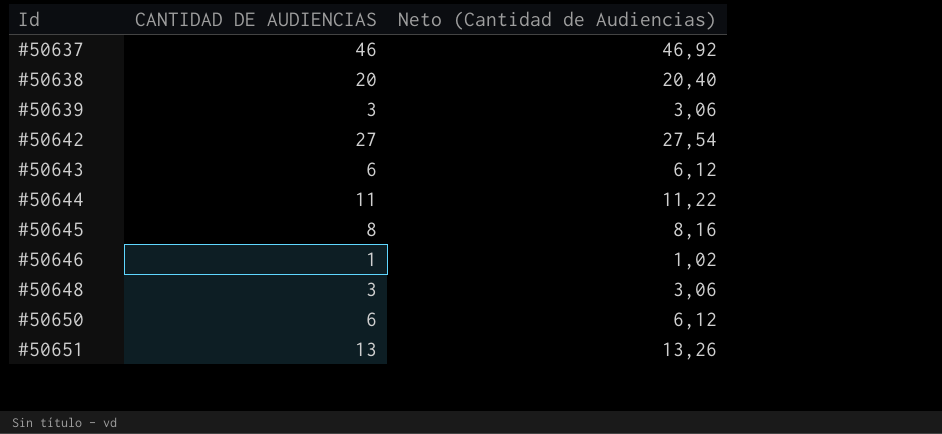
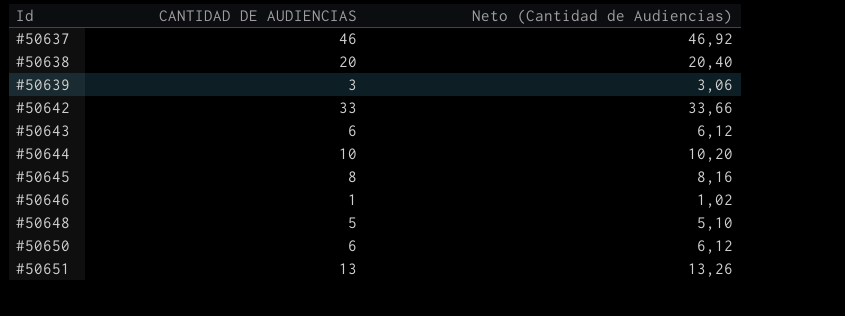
#50642 | CANTIDAD DE AUDIENCIAS: 27 -> 33
#50642 | Neto (Cantidad de Audiencias): 27,54 -> 33,66
#50644 | CANTIDAD DE AUDIENCIAS: 11 -> 10
#50644 | Neto (Cantidad de Audiencias): 11,22 -> 10,20
#50648 | CANTIDAD DE AUDIENCIAS: 3 -> 5
#50648 | Neto (Cantidad de Audiencias): 3,06 -> 5,10

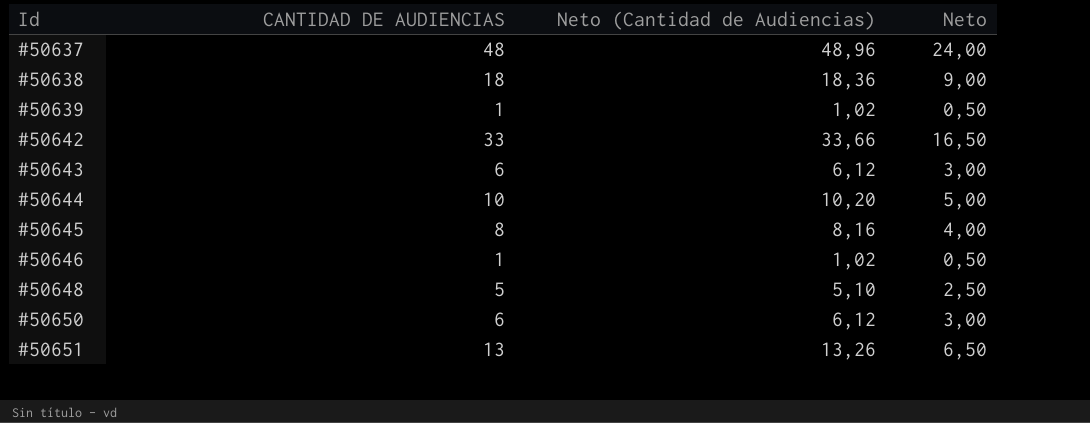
column Neto | formula: none -> [CANTIDAD DE AUDIENCIAS] * 0,5
#50637 | CANTIDAD DE AUDIENCIAS: 46 -> 48
#50637 | Neto (Cantidad de Audiencias): 46,92 -> 48,96
#50638 | CANTIDAD DE AUDIENCIAS: 20 -> 18
#50638 | Neto (Cantidad de Audiencias): 20,40 -> 18,36
#50639 | CANTIDAD DE AUDIENCIAS: 3 -> 1
#50639 | Neto (Cantidad de Audiencias): 3,06 -> 1,02

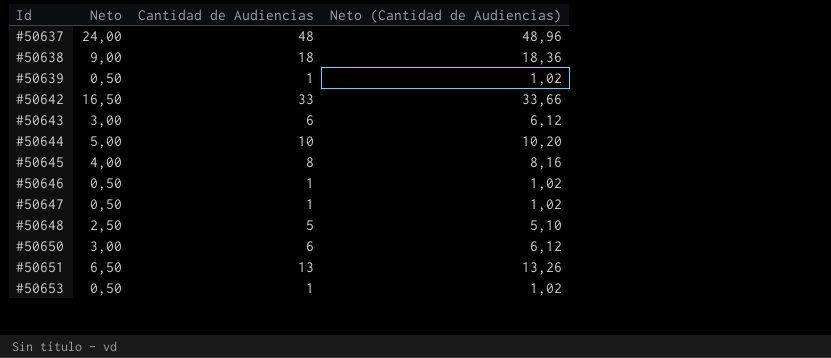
column Neto | position: 4 -> 2
column name: CANTIDAD DE AUDIENCIAS -> Cantidad de Audiencias
row #50647: none -> 0,50 | 1 | 1,02
row #50653: none -> 0,50 | 1 | 1,02

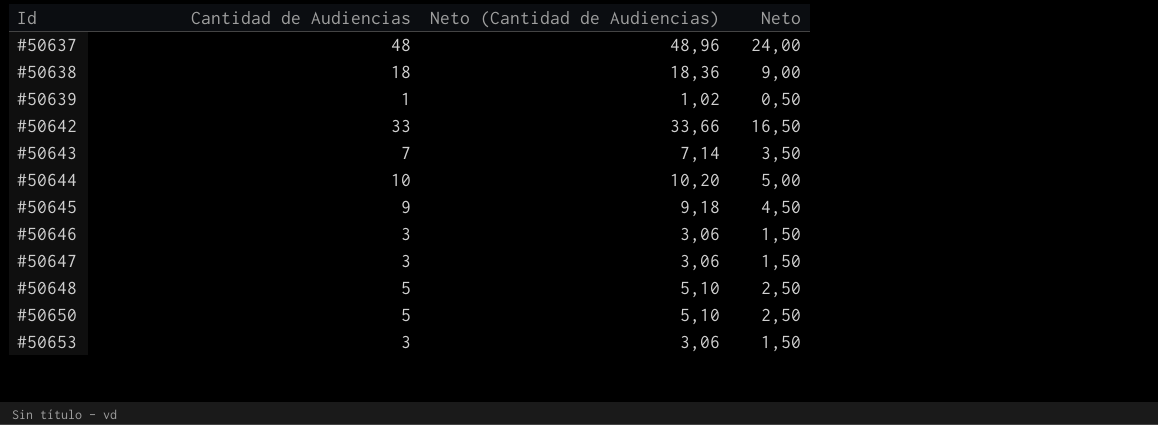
column Neto | position: 2 -> 4
row #50651: 6,50 | 13 | 13,26 -> none
#50643 | Cantidad de Audiencias: 6 -> 7
#50643 | Neto (Cantidad de Audiencias): 6,12 -> 7,14
#50643 | Neto: 3,00 -> 3,50
#50645 | Cantidad de Audiencias: 8 -> 9
#50645 | Neto (Cantidad de Audiencias): 8,16 -> 9,18
#50645 | Neto: 4,00 -> 4,50
#50646 | Cantidad de Audiencias: 1 -> 3
#50646 | Neto (Cantidad de Audiencias): 1,02 -> 3,06
#50646 | Neto: 0,50 -> 1,50
#50647 | Cantidad de Audiencias: 1 -> 3
#50647 | Neto (Cantidad de Audiencias): 1,02 -> 3,06
#50647 | Neto: 0,50 -> 1,50
#50650 | Cantidad de Audiencias: 6 -> 5
#50650 | Neto (Cantidad de Audiencias): 6,12 -> 5,10
#50650 | Neto: 3,00 -> 2,50
#50653 | Cantidad de Audiencias: 1 -> 3
#50653 | Neto (Cantidad de Audiencias): 1,02 -> 3,06
#50653 | Neto: 0,50 -> 1,50

